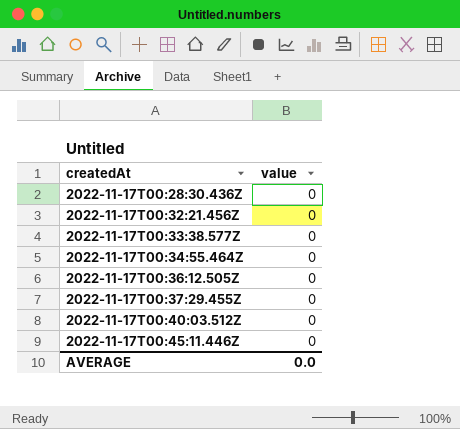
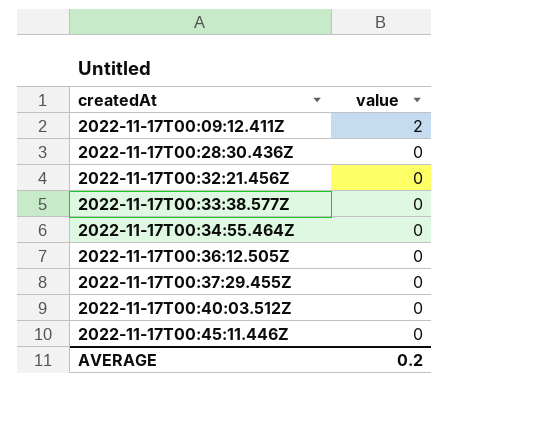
row 2022-11-17T00:09:12.411Z: none -> 2
AVERAGE | value: 0.0 -> 0.2

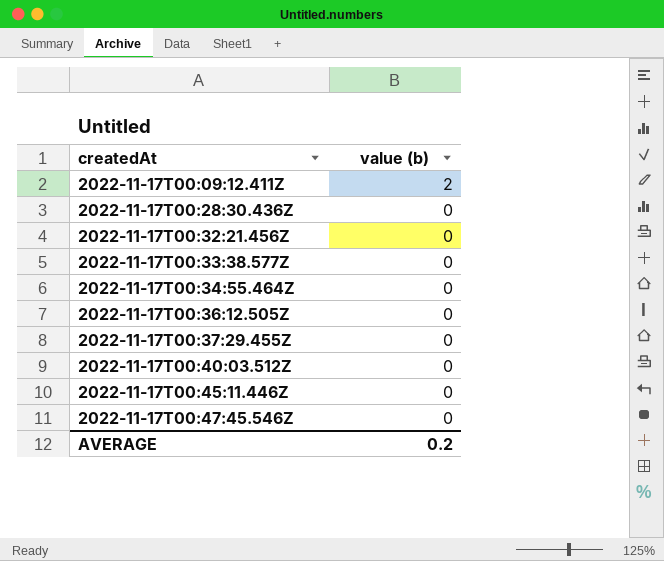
column name: value -> value (b)
row 2022-11-17T00:47:45.546Z: none -> 0

